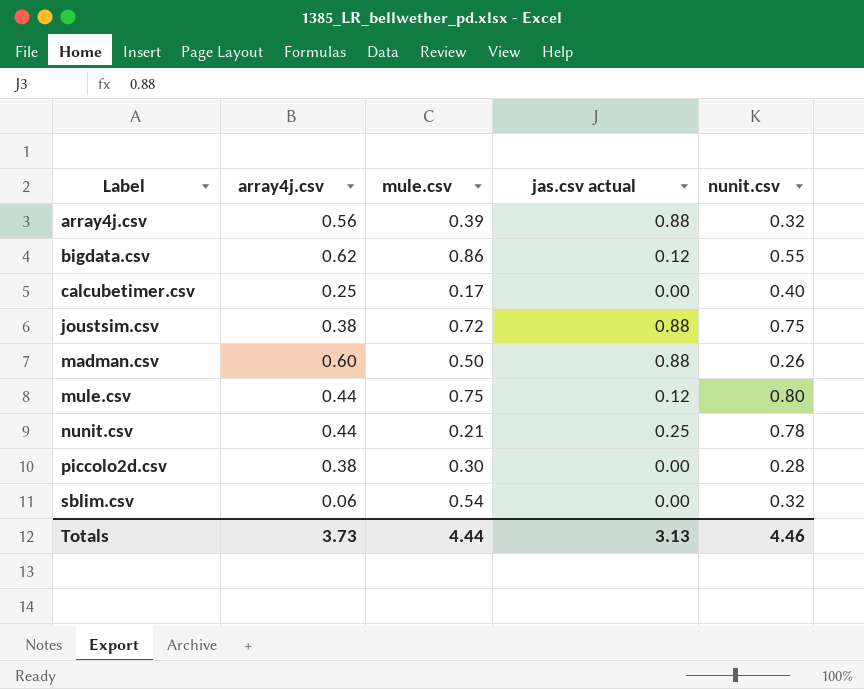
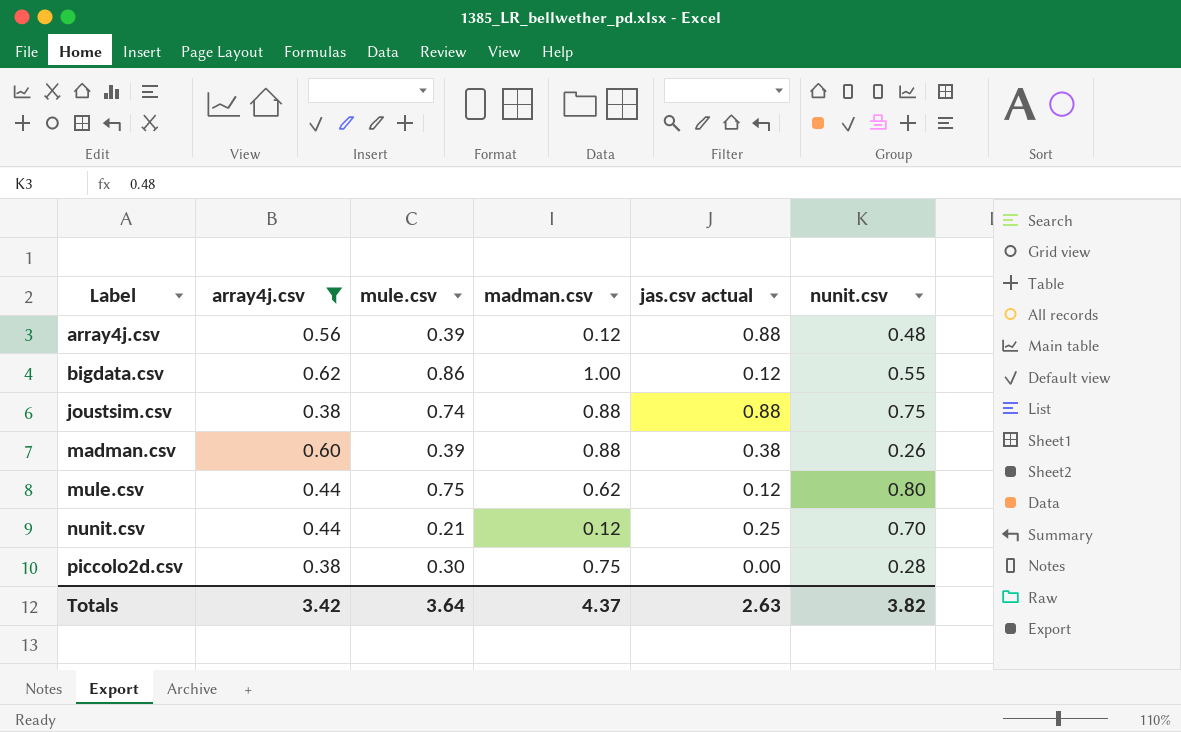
filter: none -> array4j.csv >= 0.38
column madman.csv | position: none -> 4
array4j.csv | nunit.csv: 0.32 -> 0.48
joustsim.csv | mule.csv: 0.72 -> 0.74
madman.csv | mule.csv: 0.50 -> 0.39
madman.csv | jas.csv actual: 0.88 -> 0.38
nunit.csv | nunit.csv: 0.78 -> 0.70
Totals | array4j.csv: 3.73 -> 3.42
Totals | mule.csv: 4.44 -> 3.64
Totals | jas.csv actual: 3.13 -> 2.63
Totals | nunit.csv: 4.46 -> 3.82

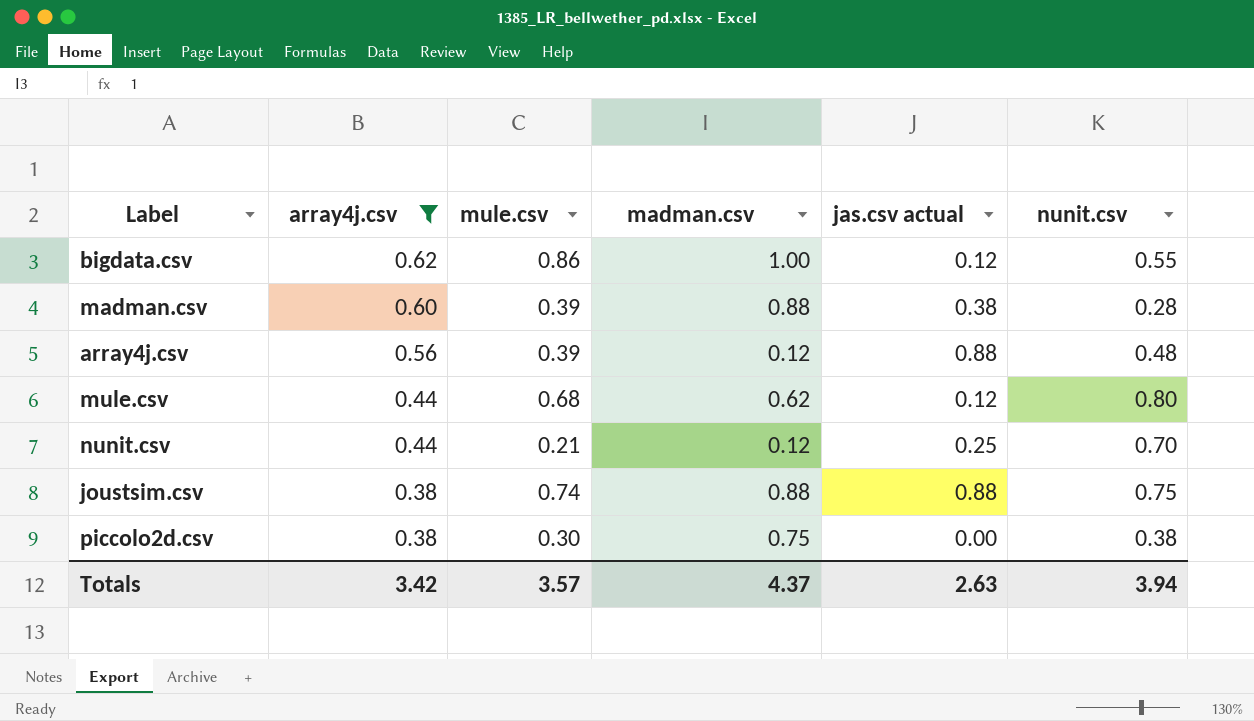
row order: Label ascending -> array4j.csv descending
madman.csv | nunit.csv: 0.26 -> 0.28
mule.csv | mule.csv: 0.75 -> 0.68
piccolo2d.csv | nunit.csv: 0.28 -> 0.38
Totals | mule.csv: 3.64 -> 3.57
Totals | nunit.csv: 3.82 -> 3.94

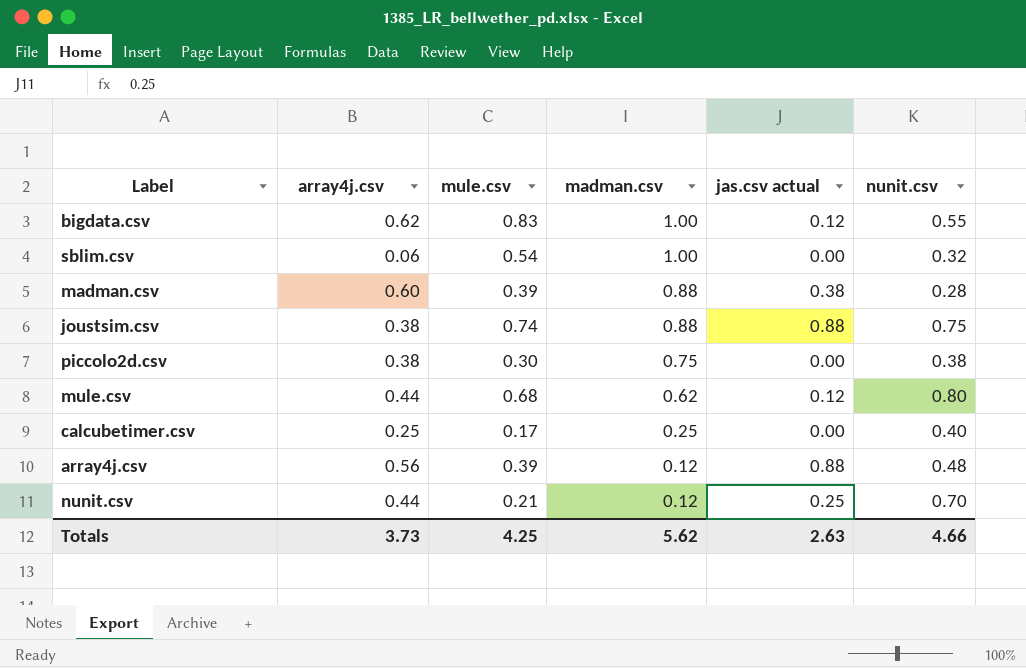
filter: array4j.csv >= 0.38 -> none
row order: array4j.csv descending -> madman.csv descending
bigdata.csv | mule.csv: 0.86 -> 0.83
Totals | array4j.csv: 3.42 -> 3.73
Totals | mule.csv: 3.57 -> 4.25
Totals | madman.csv: 4.37 -> 5.62
Totals | nunit.csv: 3.94 -> 4.66

